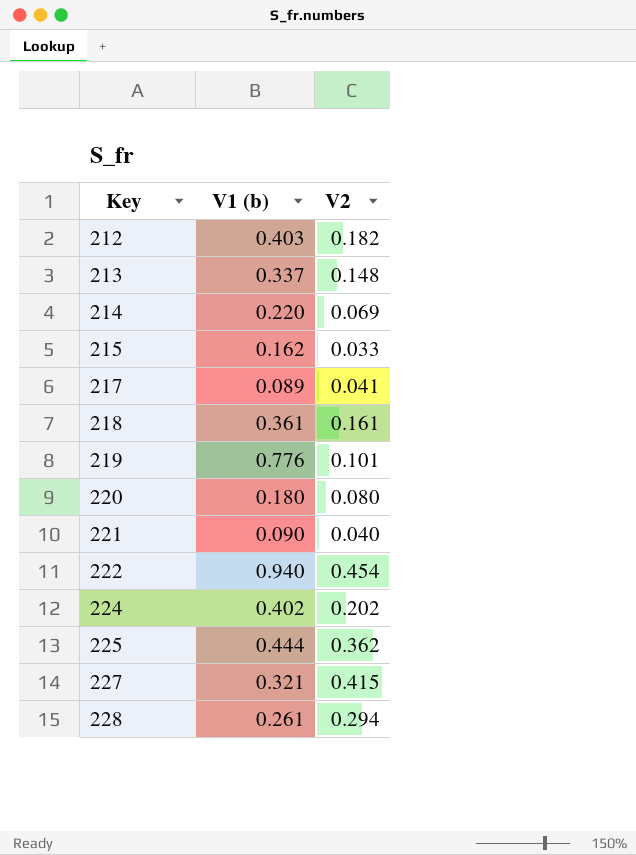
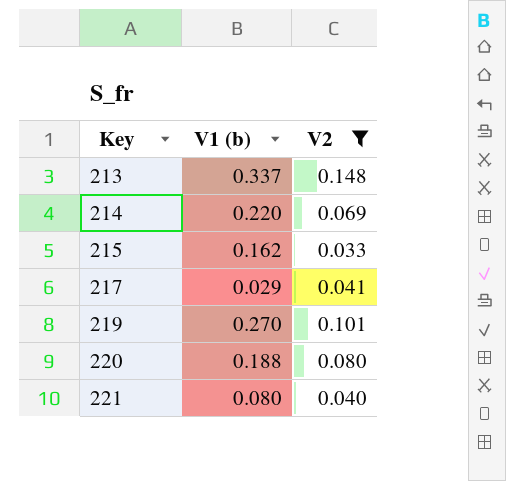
filter: none -> V2 <= 0.148
217 | V1 (b): 0.089 -> 0.029
219 | V1 (b): 0.776 -> 0.270
220 | V1 (b): 0.180 -> 0.188
221 | V1 (b): 0.090 -> 0.080

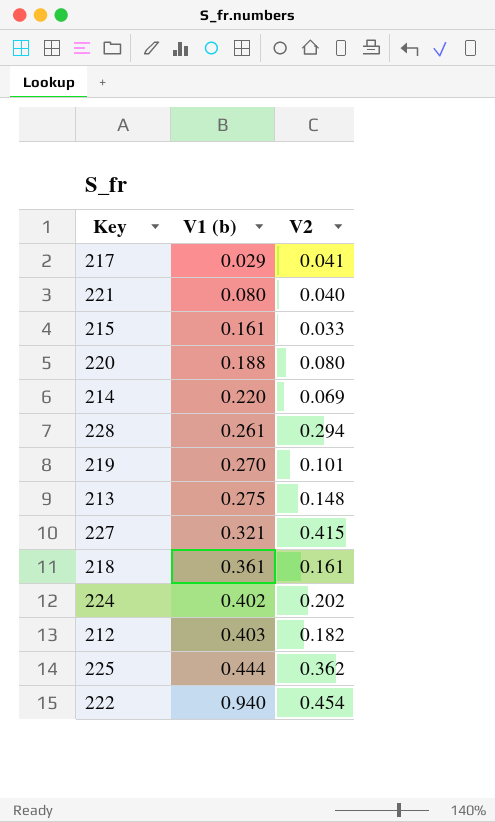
filter: V2 <= 0.148 -> none
row order: Key ascending -> V1 (b) ascending
215 | V1 (b): 0.162 -> 0.161
213 | V1 (b): 0.337 -> 0.275

